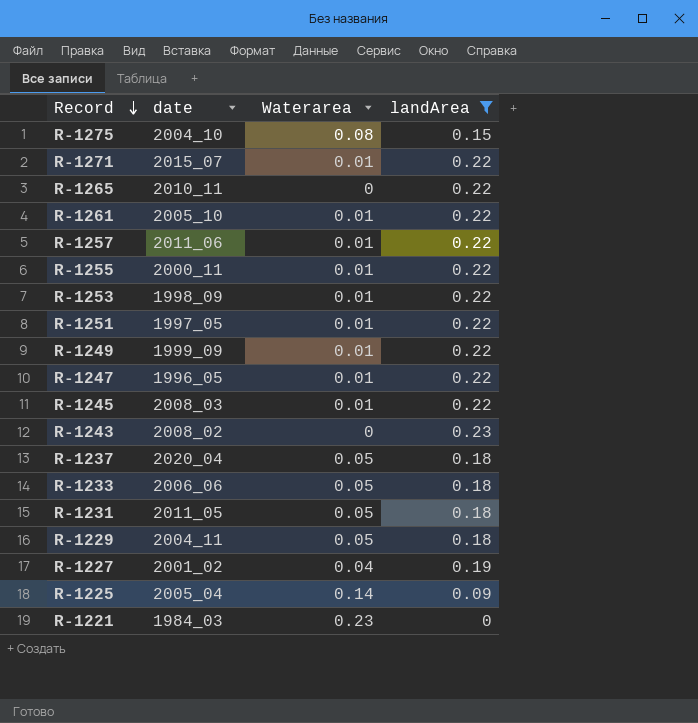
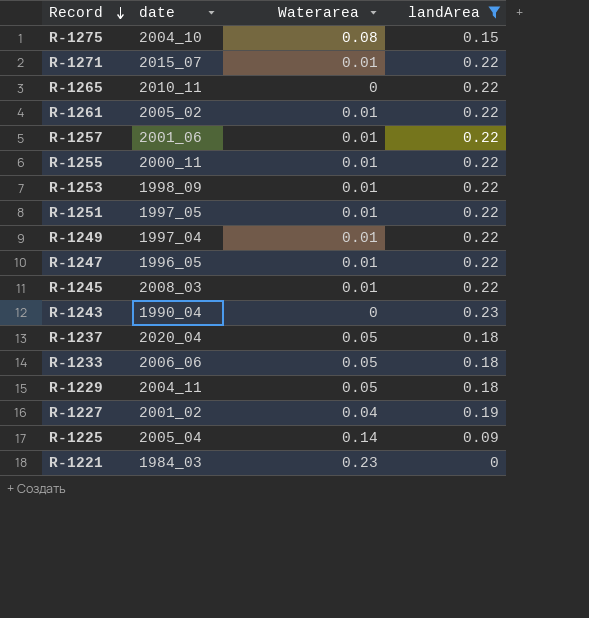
row R-1231: 2011_05 | 0.05 | 0.18 -> none
R-1261 | date: 2005_10 -> 2005_02
R-1257 | date: 2011_06 -> 2001_06
R-1249 | date: 1999_09 -> 1997_04
R-1243 | date: 2008_02 -> 1990_04

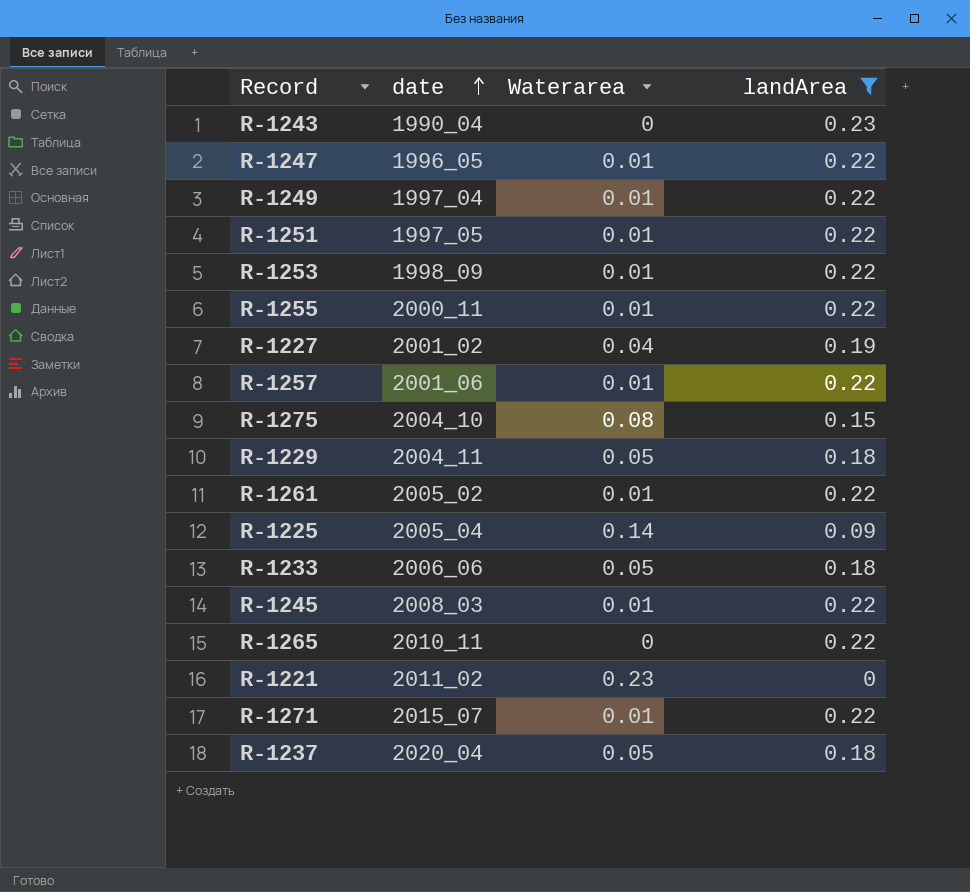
row order: Record descending -> date ascending
R-1221 | date: 1984_03 -> 2011_02

